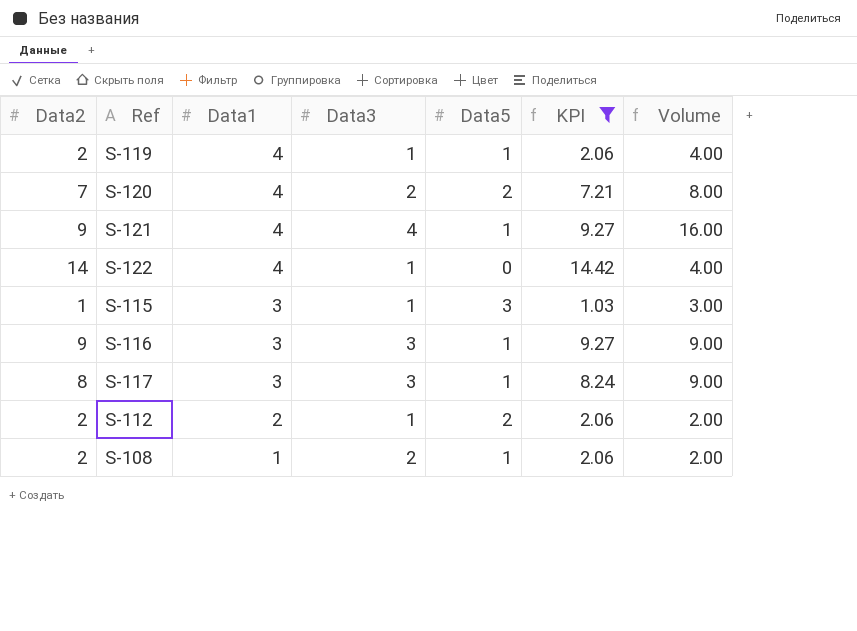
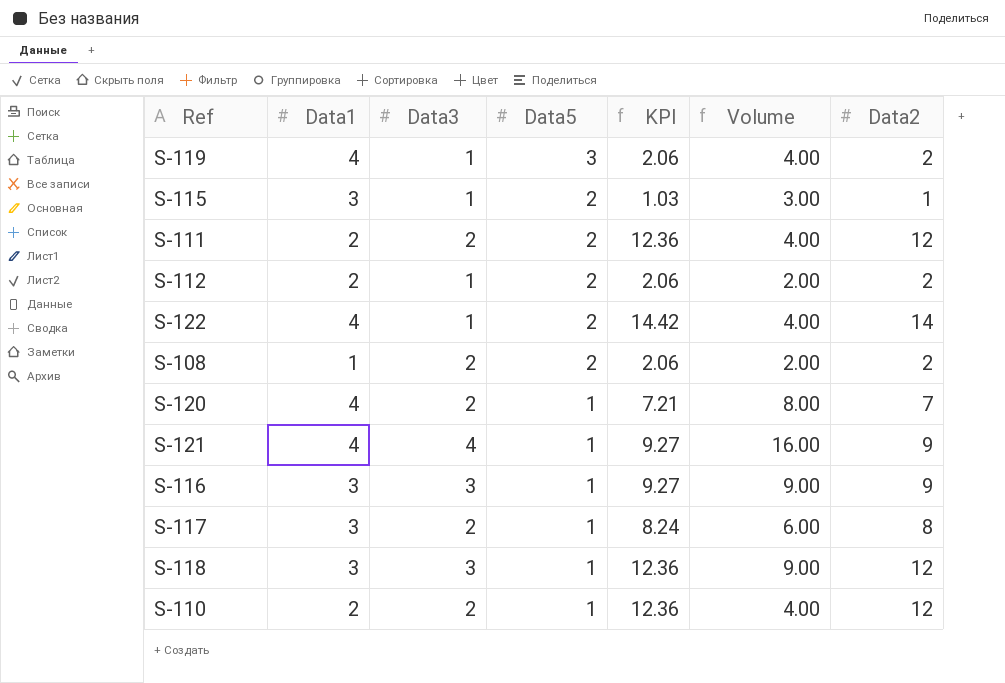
filter: KPI != 12.36 -> none
row order: Data1 descending -> Data5 descending
column Data2 | position: 1 -> 7
S-119 | Data5: 1 -> 3
S-115 | Data5: 3 -> 2
S-122 | Data5: 0 -> 2
S-108 | Data5: 1 -> 2
S-120 | Data5: 2 -> 1
S-117 | Data3: 3 -> 2
S-117 | Volume: 9.00 -> 6.00

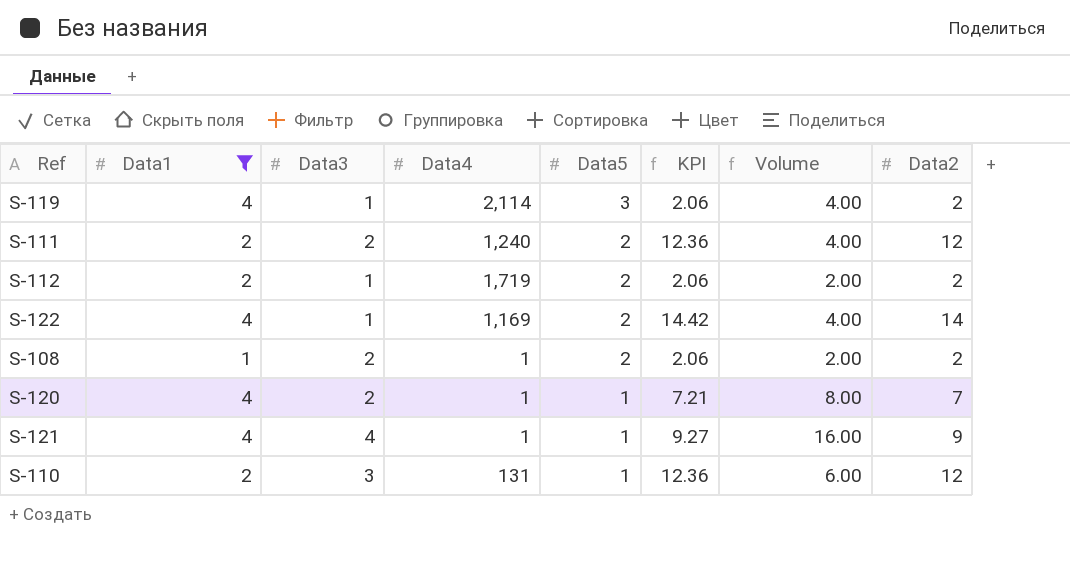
filter: none -> Data1 != 3
column Data4 | position: none -> 4
S-110 | Data3: 2 -> 3
S-110 | Volume: 4.00 -> 6.00

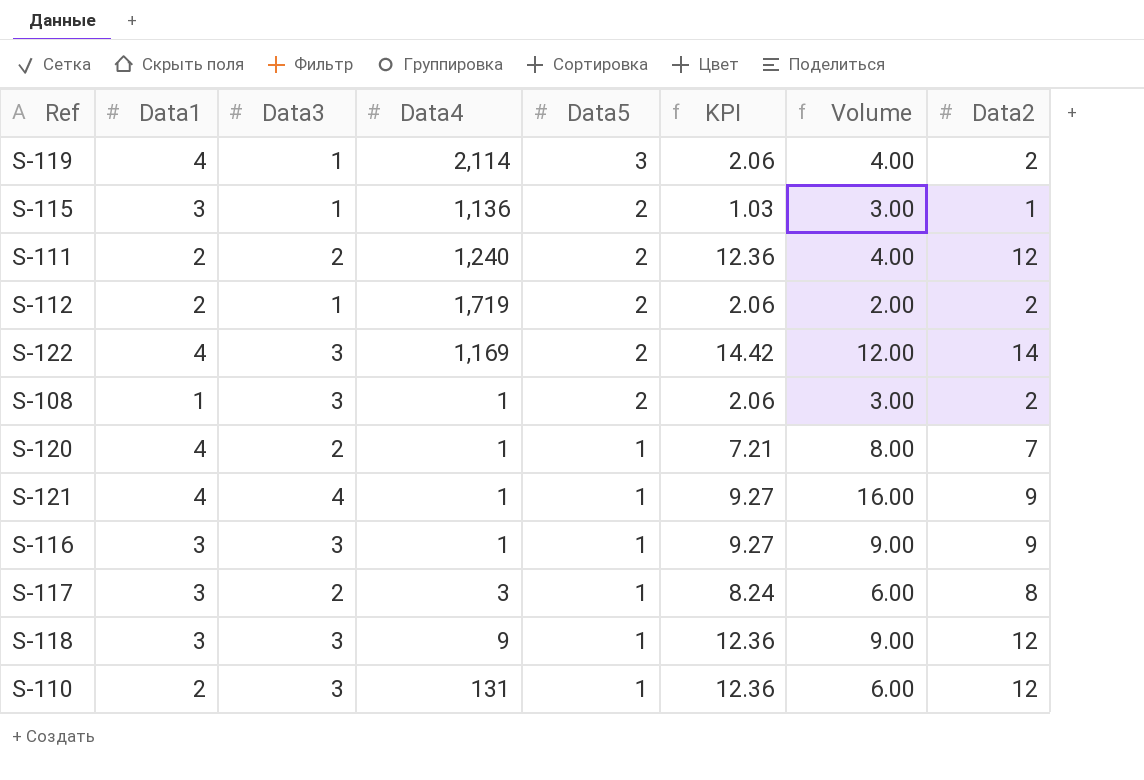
filter: Data1 != 3 -> none
S-122 | Data3: 1 -> 3
S-122 | Volume: 4.00 -> 12.00
S-108 | Data3: 2 -> 3
S-108 | Volume: 2.00 -> 3.00

